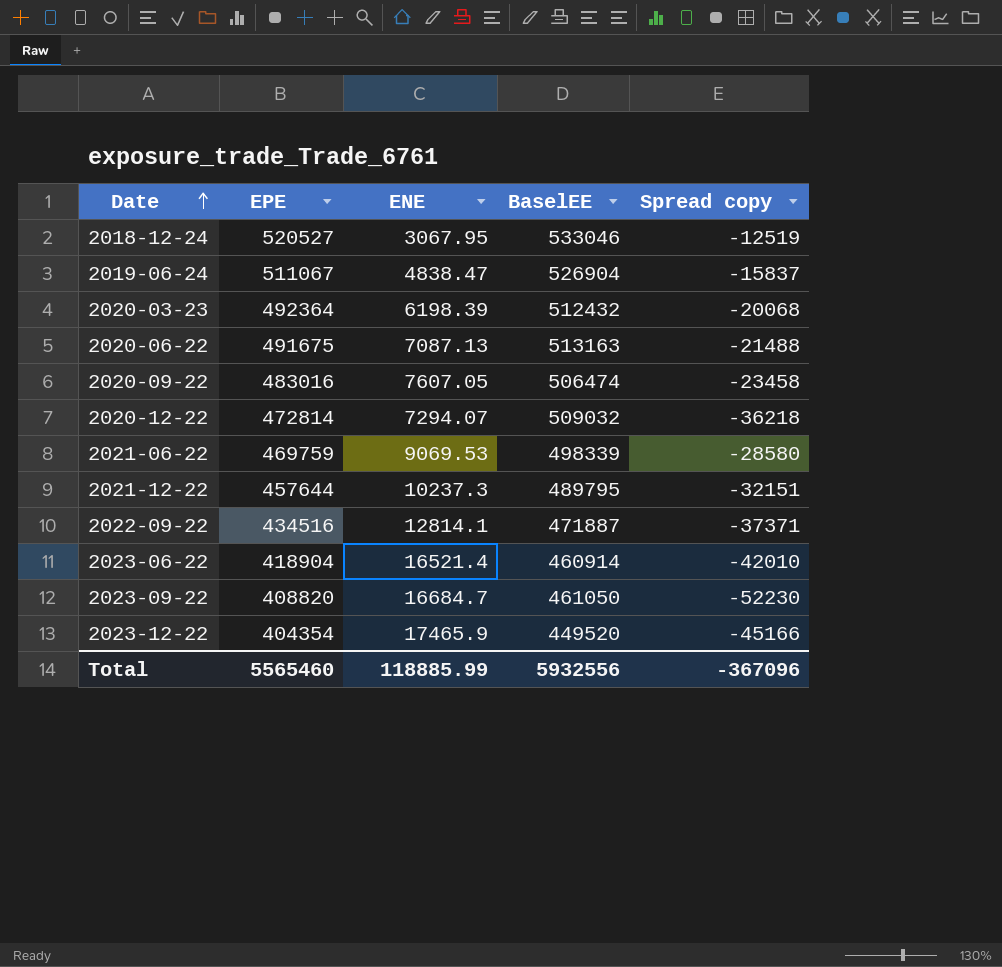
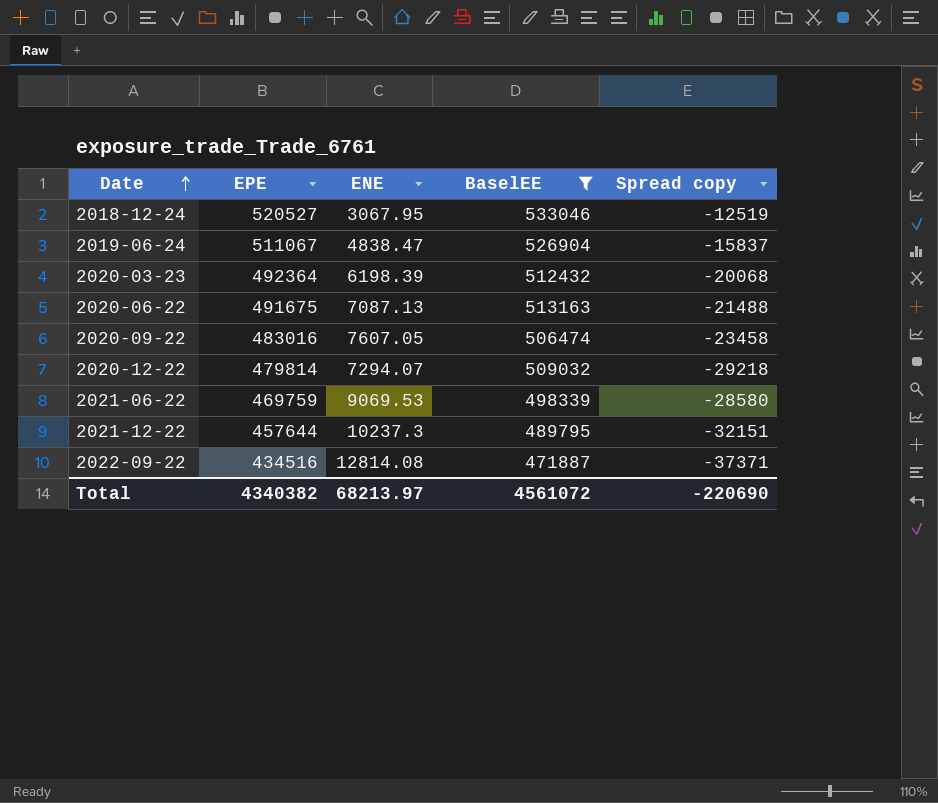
filter: none -> BaselEE >= 471887
2020-12-22 | EPE: 472814 -> 479814
2020-12-22 | Spread copy: -36218 -> -29218
2022-09-22 | ENE: 12814.1 -> 12814.08
Total | EPE: 5565460 -> 4340382
Total | ENE: 118885.99 -> 68213.97
Total | BaselEE: 5932556 -> 4561072
Total | Spread copy: -367096 -> -220690

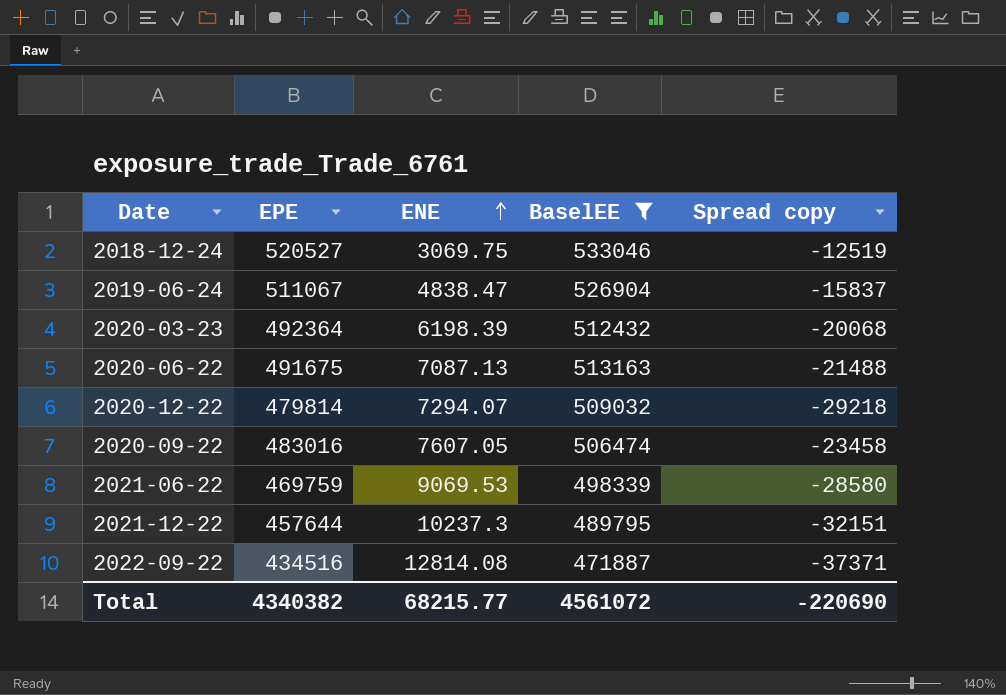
row order: Date ascending -> ENE ascending
2018-12-24 | ENE: 3067.95 -> 3069.75
Total | ENE: 68213.97 -> 68215.77

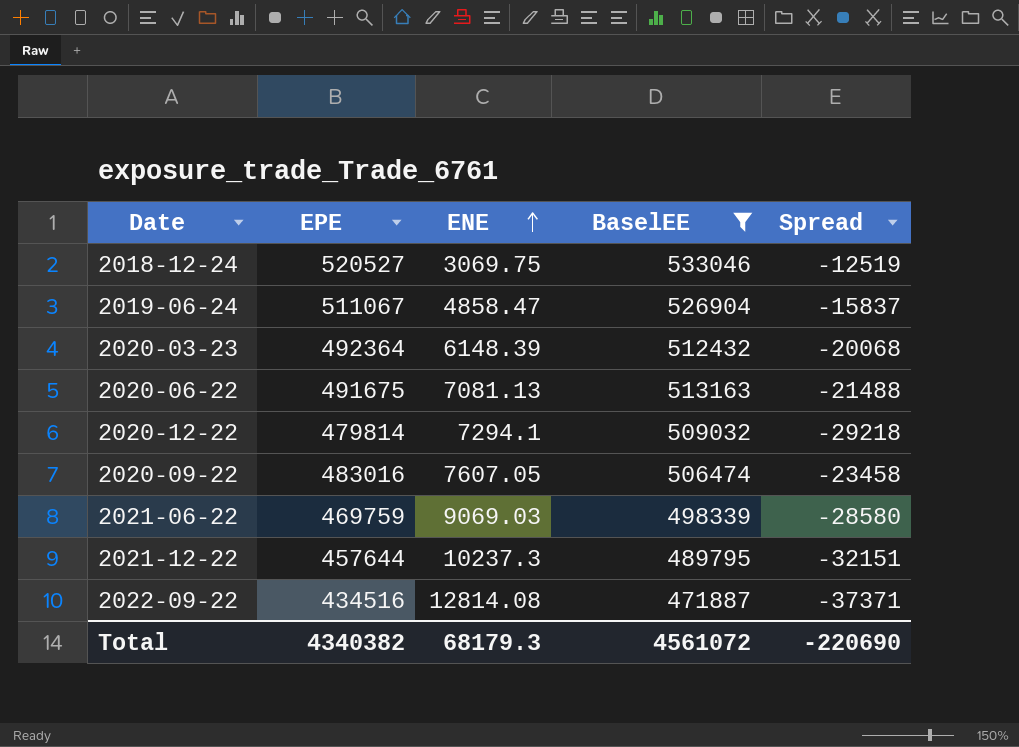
column name: Spread copy -> Spread
2019-06-24 | ENE: 4838.47 -> 4858.47
2020-03-23 | ENE: 6198.39 -> 6148.39
2020-06-22 | ENE: 7087.13 -> 7081.13
2020-12-22 | ENE: 7294.07 -> 7294.1
2021-06-22 | ENE: 9069.53 -> 9069.03
Total | ENE: 68215.77 -> 68179.3

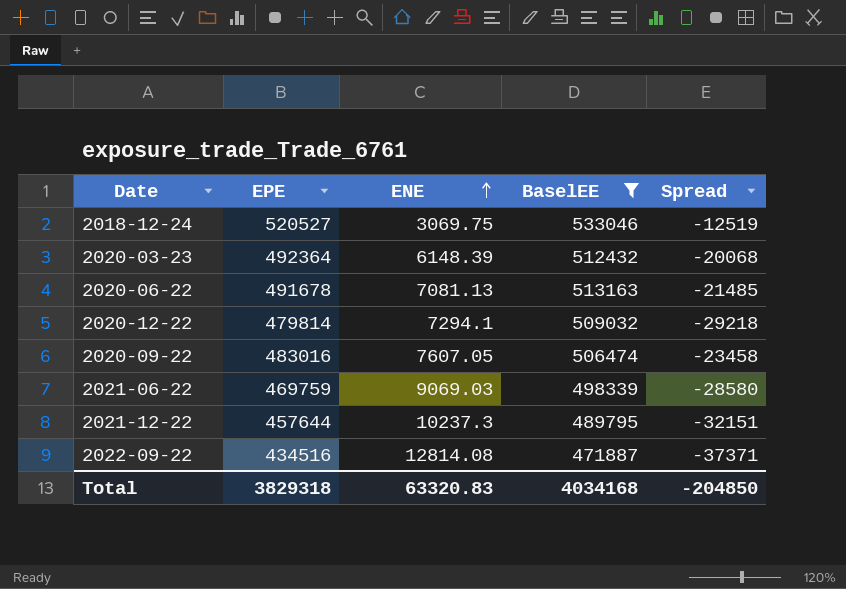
row 2019-06-24: 511067 | 4858.47 | 526904 | -15837 -> none
2020-06-22 | EPE: 491675 -> 491678
2020-06-22 | Spread: -21488 -> -21485
Total | EPE: 4340382 -> 3829318
Total | ENE: 68179.3 -> 63320.83
Total | BaselEE: 4561072 -> 4034168
Total | Spread: -220690 -> -204850

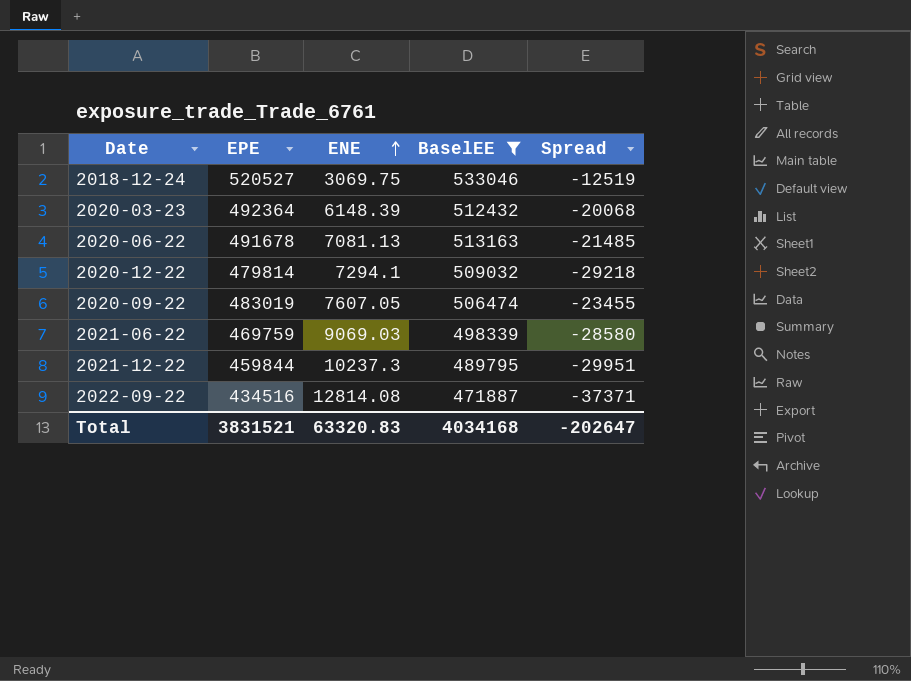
2020-09-22 | EPE: 483016 -> 483019
2020-09-22 | Spread: -23458 -> -23455
2021-12-22 | EPE: 457644 -> 459844
2021-12-22 | Spread: -32151 -> -29951
Total | EPE: 3829318 -> 3831521
Total | Spread: -204850 -> -202647

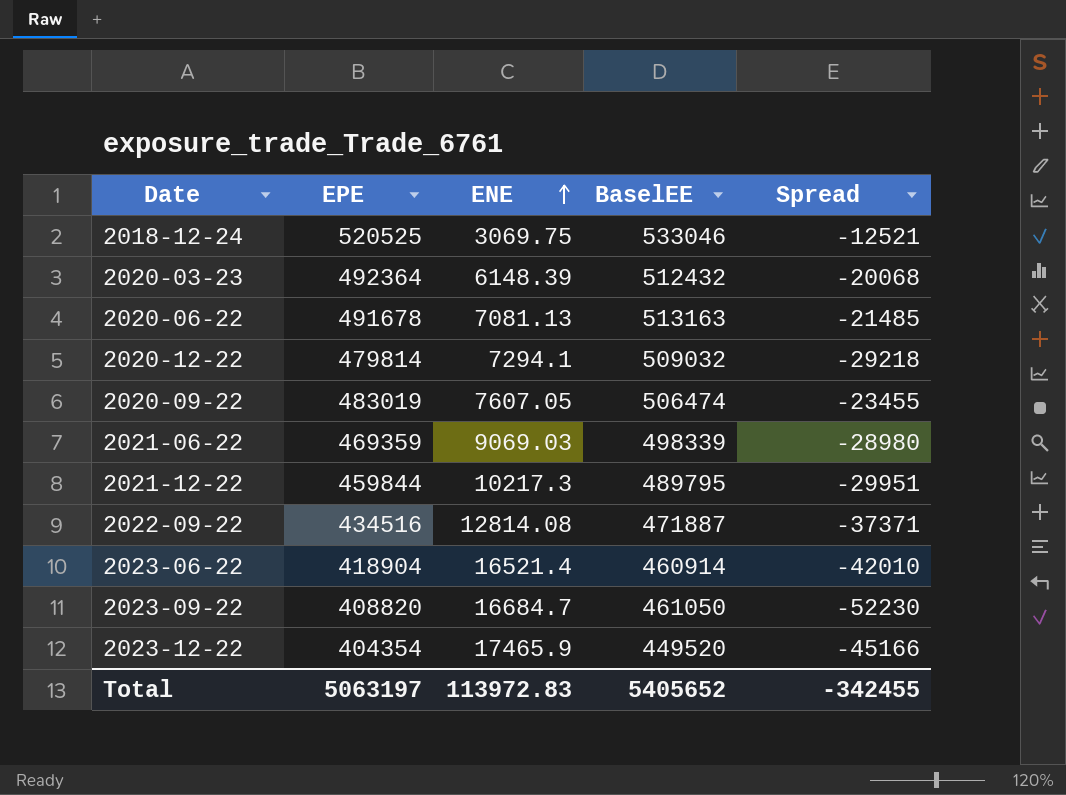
filter: BaselEE >= 471887 -> none
2018-12-24 | EPE: 520527 -> 520525
2018-12-24 | Spread: -12519 -> -12521
2021-06-22 | EPE: 469759 -> 469359
2021-06-22 | Spread: -28580 -> -28980
2021-12-22 | ENE: 10237.3 -> 10217.3
Total | EPE: 3831521 -> 5063197
Total | ENE: 63320.83 -> 113972.83
Total | BaselEE: 4034168 -> 5405652
Total | Spread: -202647 -> -342455

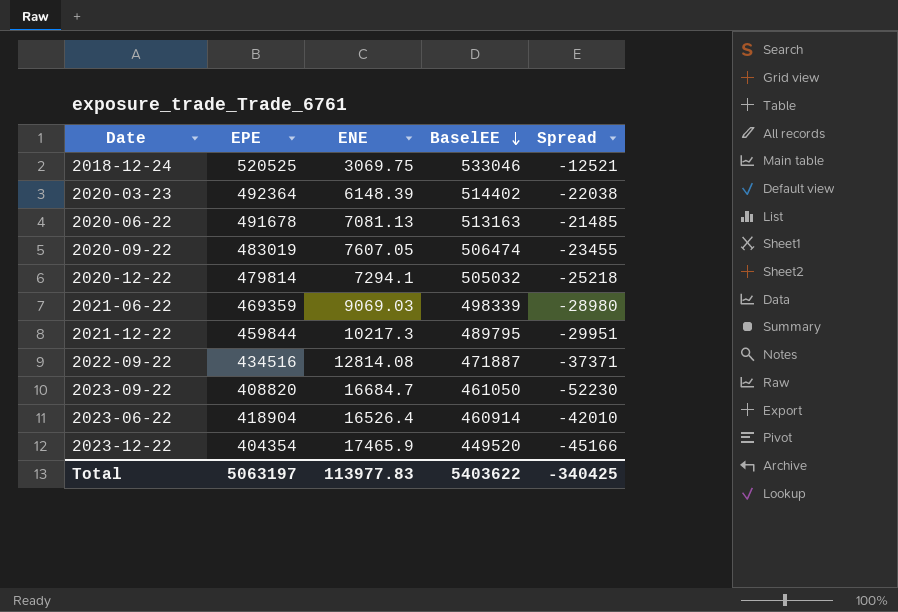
row order: ENE ascending -> BaselEE descending
2020-03-23 | BaselEE: 512432 -> 514402
2020-03-23 | Spread: -20068 -> -22038
2020-12-22 | BaselEE: 509032 -> 505032
2020-12-22 | Spread: -29218 -> -25218
2023-06-22 | ENE: 16521.4 -> 16526.4
Total | ENE: 113972.83 -> 113977.83
Total | BaselEE: 5405652 -> 5403622
Total | Spread: -342455 -> -340425

